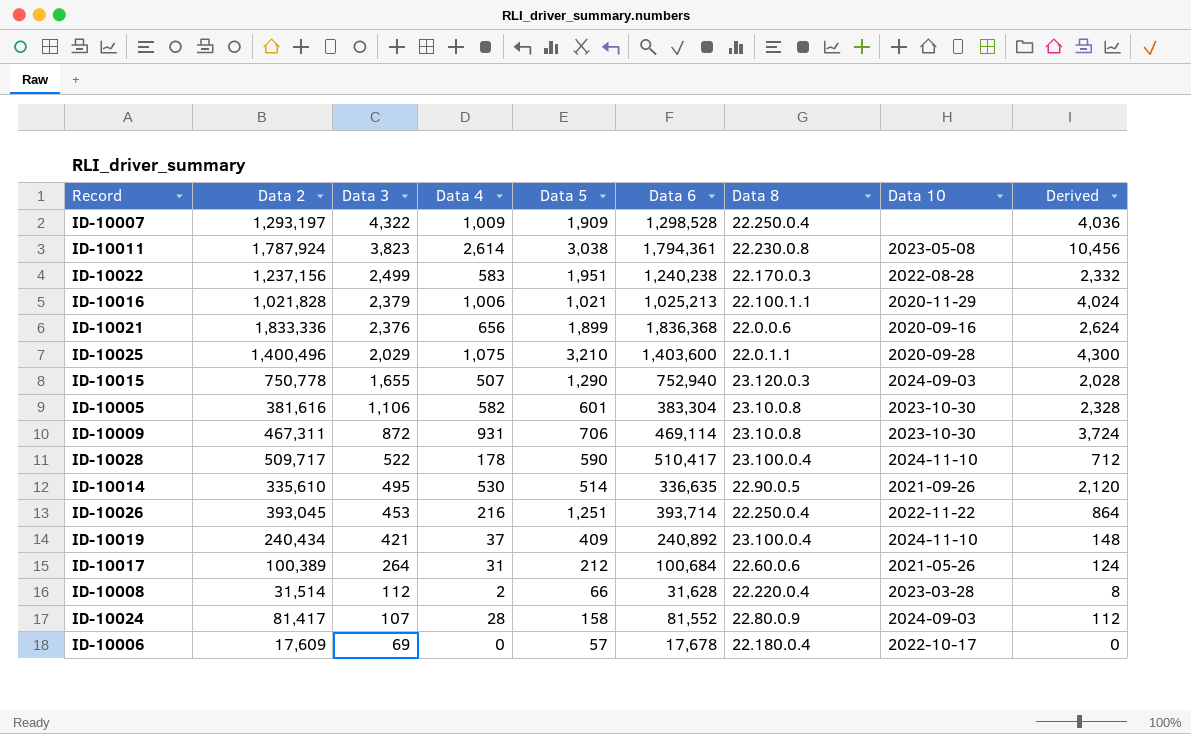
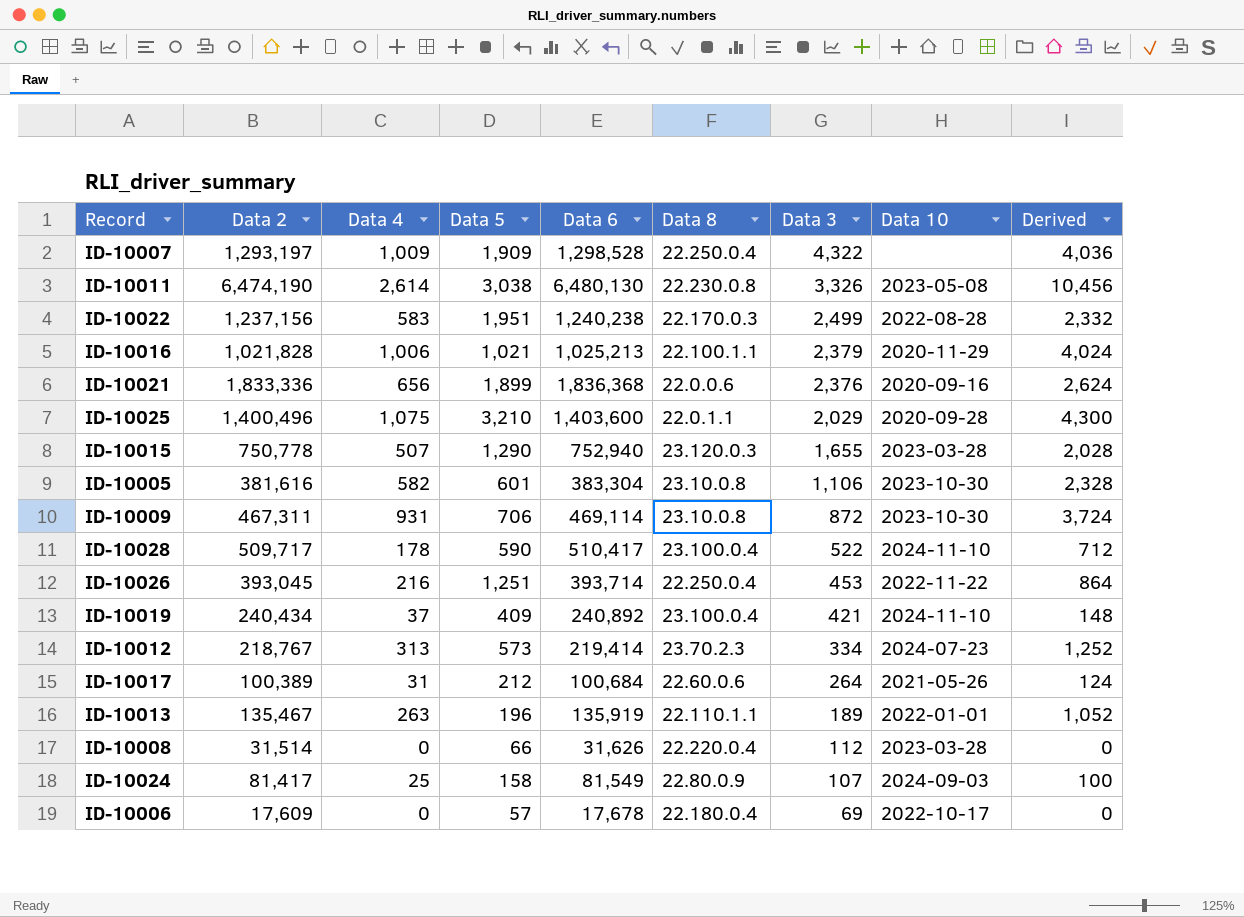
column Data 3 | position: 3 -> 7
row ID-10014: 335,610 | 495 | 530 | 514 | 336,635 | 22.90.0.5 | 2021-09-26 | 2,120 -> none
ID-10011 | Data 2: 1,787,924 -> 6,474,190
ID-10011 | Data 6: 1,794,361 -> 6,480,130
ID-10011 | Data 3: 3,823 -> 3,326
ID-10015 | Data 10: 2024-09-03 -> 2023-03-28
row ID-10012: none -> 218,767 | 313 | 573 | 219,414 | 23.70.2.3 | 334 | 2024-07-23 | 1,252
row ID-10013: none -> 135,467 | 263 | 196 | 135,919 | 22.110.1.1 | 189 | 2022-01-01 | 1,052
ID-10008 | Data 4: 2 -> 0
ID-10008 | Data 6: 31,628 -> 31,626
ID-10008 | Derived: 8 -> 0
ID-10024 | Data 4: 28 -> 25
ID-10024 | Data 6: 81,552 -> 81,549
ID-10024 | Derived: 112 -> 100

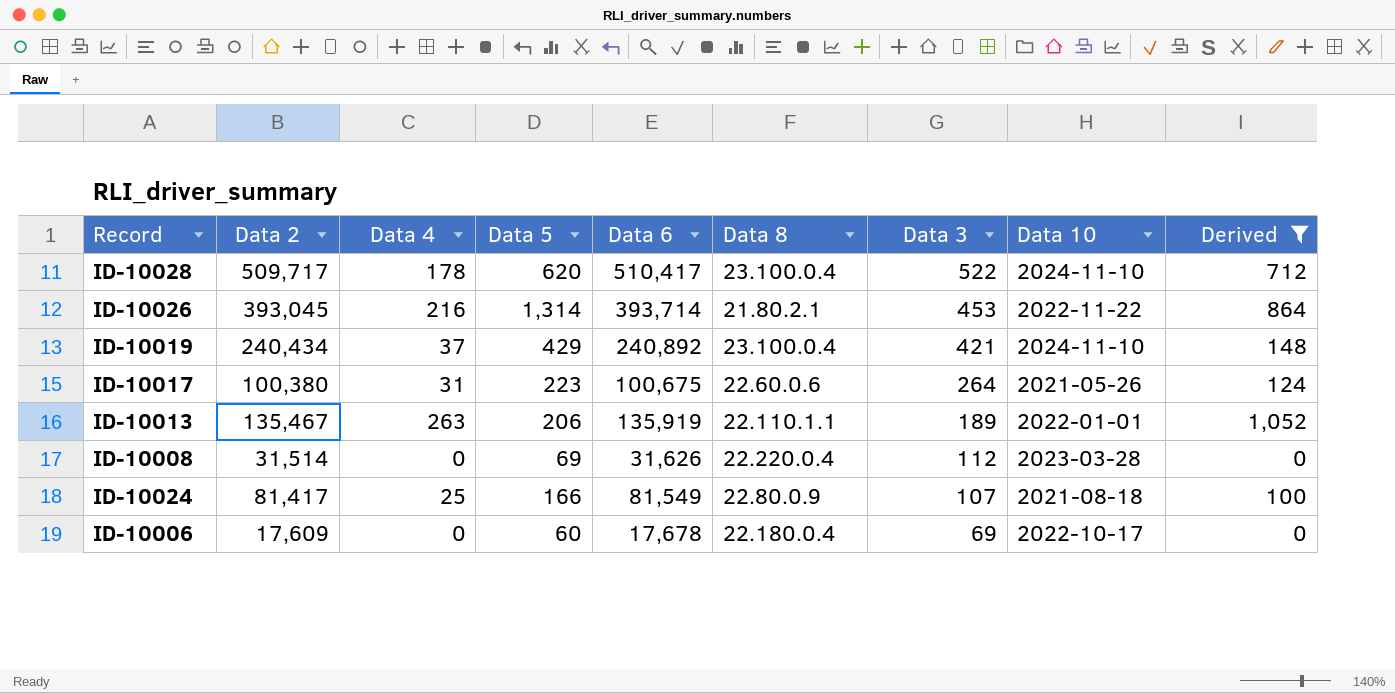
filter: none -> Derived <= 1,052
ID-10028 | Data 5: 590 -> 620
ID-10026 | Data 5: 1,251 -> 1,314
ID-10026 | Data 8: 22.250.0.4 -> 21.80.2.1
ID-10019 | Data 5: 409 -> 429
ID-10017 | Data 2: 100,389 -> 100,380
ID-10017 | Data 5: 212 -> 223
ID-10017 | Data 6: 100,684 -> 100,675
ID-10013 | Data 5: 196 -> 206
ID-10008 | Data 5: 66 -> 69
ID-10024 | Data 5: 158 -> 166
ID-10024 | Data 10: 2024-09-03 -> 2021-08-18
ID-10006 | Data 5: 57 -> 60

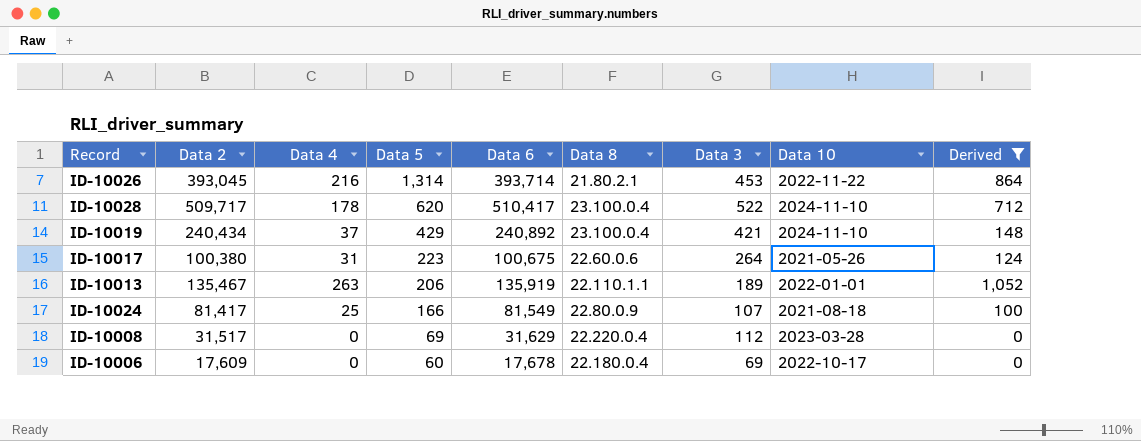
row order: Data 3 descending -> Data 5 descending
ID-10008 | Data 2: 31,514 -> 31,517
ID-10008 | Data 6: 31,626 -> 31,629

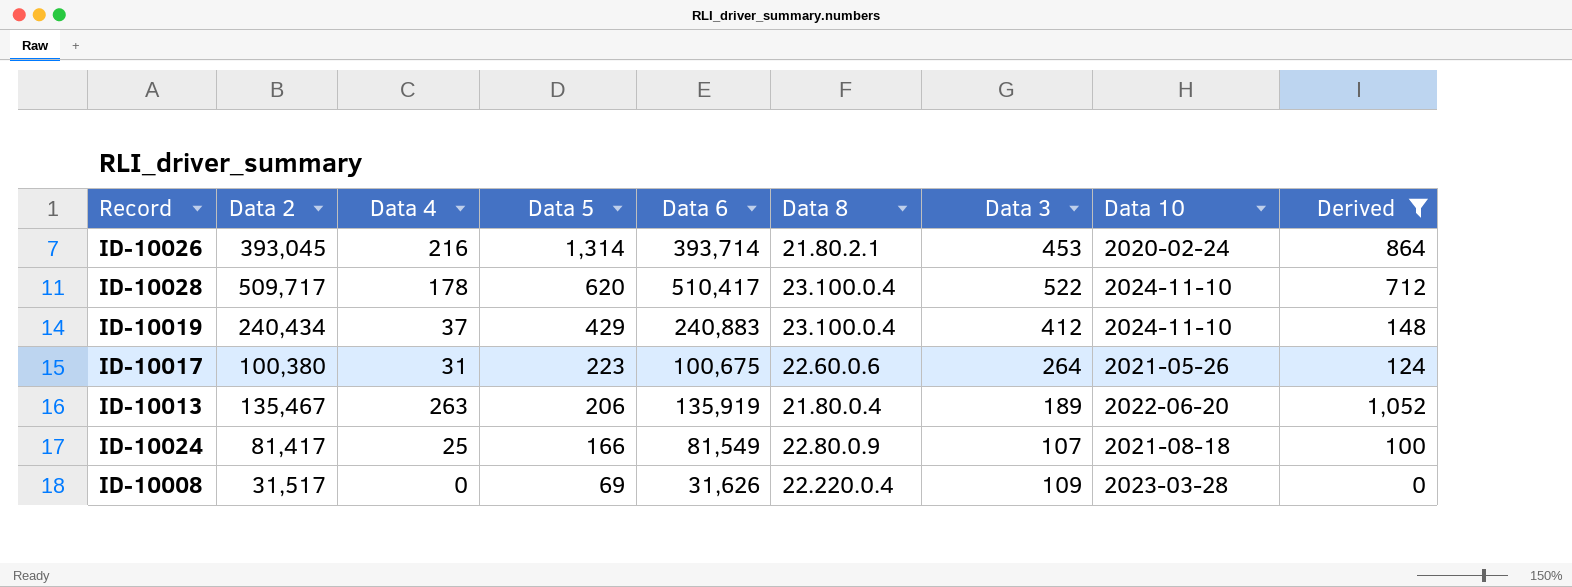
row ID-10006: 17,609 | 0 | 60 | 17,678 | 22.180.0.4 | 69 | 2022-10-17 | 0 -> none
ID-10026 | Data 10: 2022-11-22 -> 2020-02-24
ID-10019 | Data 6: 240,892 -> 240,883
ID-10019 | Data 3: 421 -> 412
ID-10013 | Data 8: 22.110.1.1 -> 21.80.0.4
ID-10013 | Data 10: 2022-01-01 -> 2022-06-20
ID-10008 | Data 6: 31,629 -> 31,626
ID-10008 | Data 3: 112 -> 109

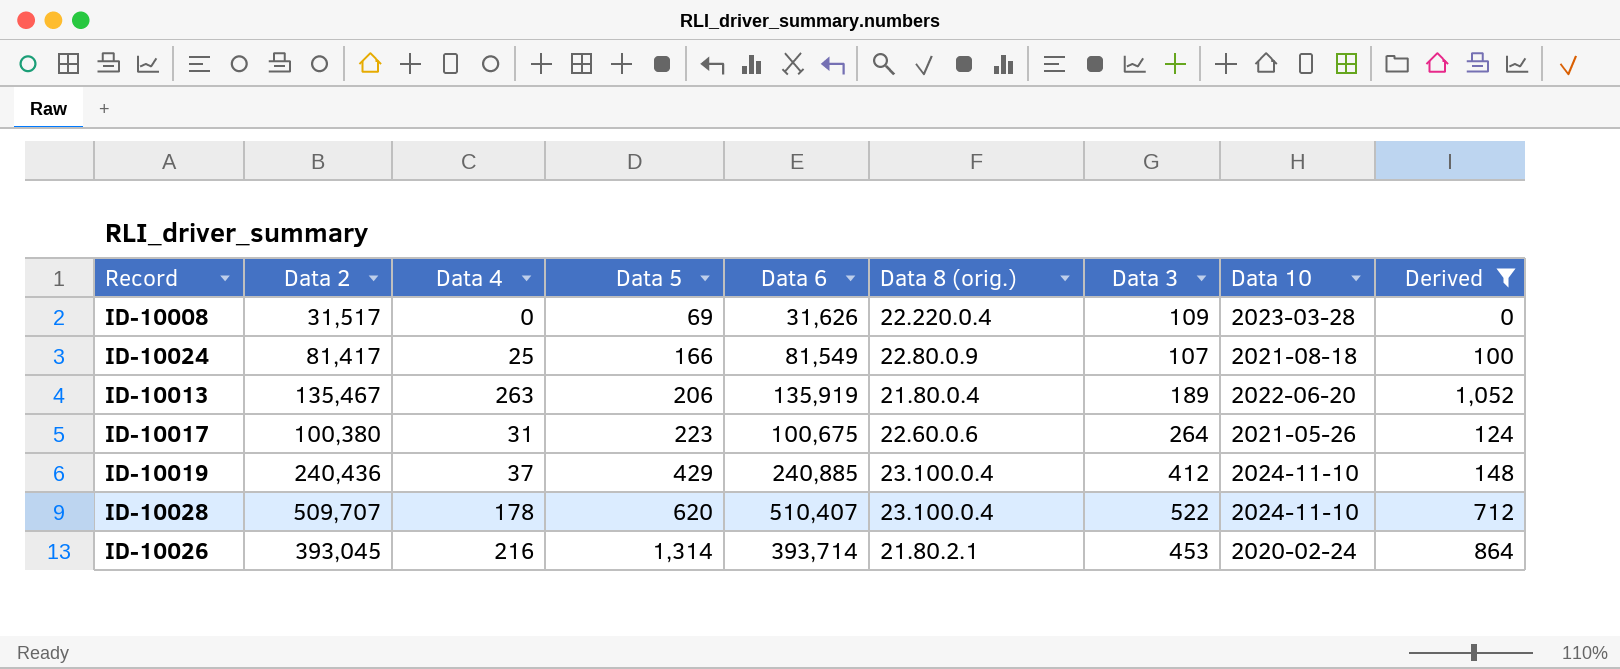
row order: Data 5 descending -> Data 5 ascending
column name: Data 8 -> Data 8 (orig.)
ID-10019 | Data 2: 240,434 -> 240,436
ID-10019 | Data 6: 240,883 -> 240,885
ID-10028 | Data 2: 509,717 -> 509,707
ID-10028 | Data 6: 510,417 -> 510,407

